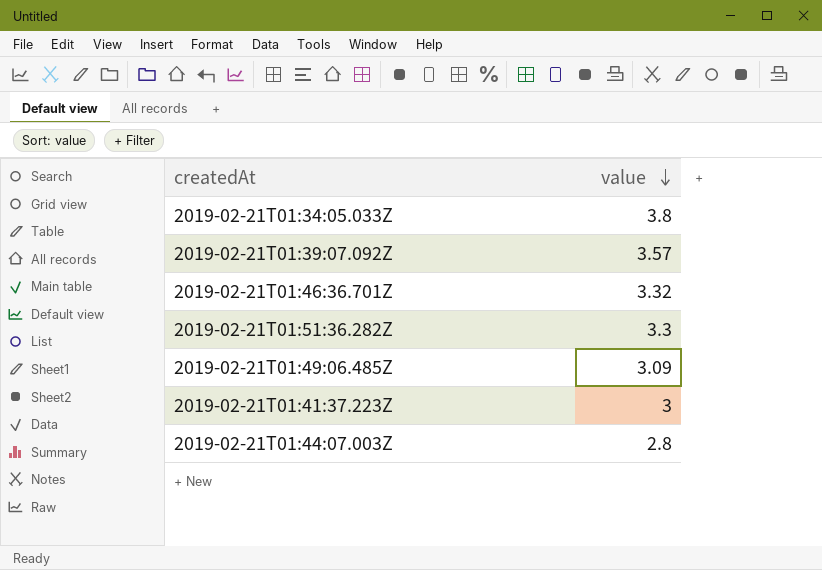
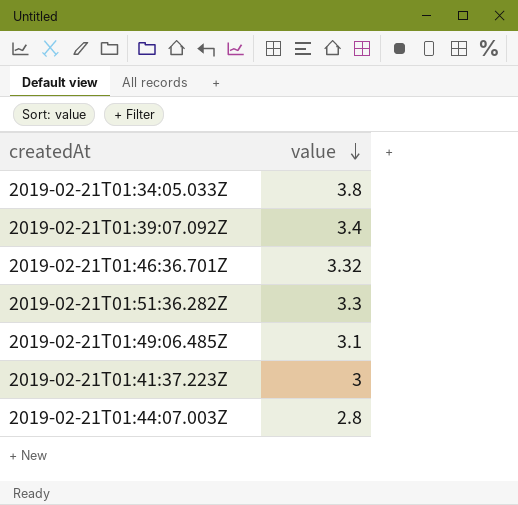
2019-02-21T01:39:07.092Z | value: 3.57 -> 3.4
2019-02-21T01:49:06.485Z | value: 3.09 -> 3.1

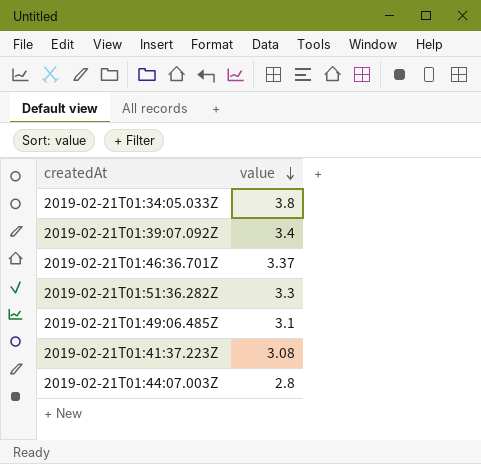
2019-02-21T01:46:36.701Z | value: 3.32 -> 3.37
2019-02-21T01:41:37.223Z | value: 3 -> 3.08

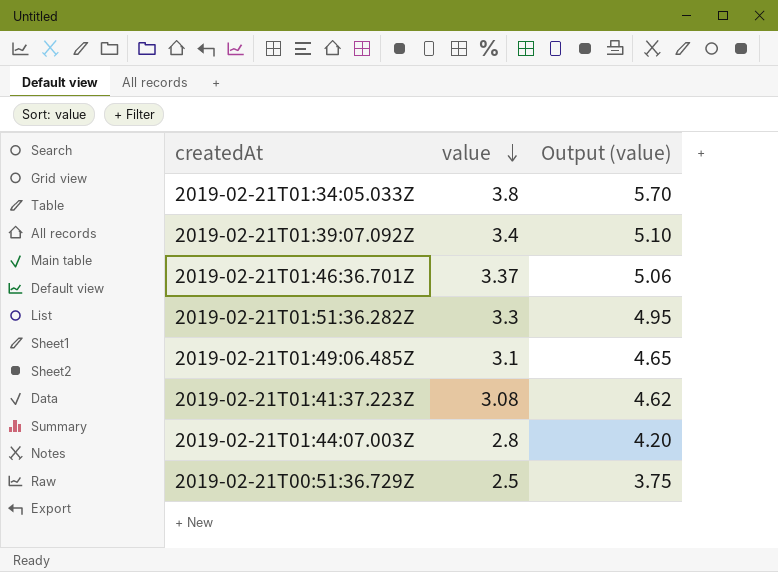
column Output (value) | formula: none -> [value] * 1.5
row 2019-02-21T00:51:36.729Z: none -> 2.5 | 3.75

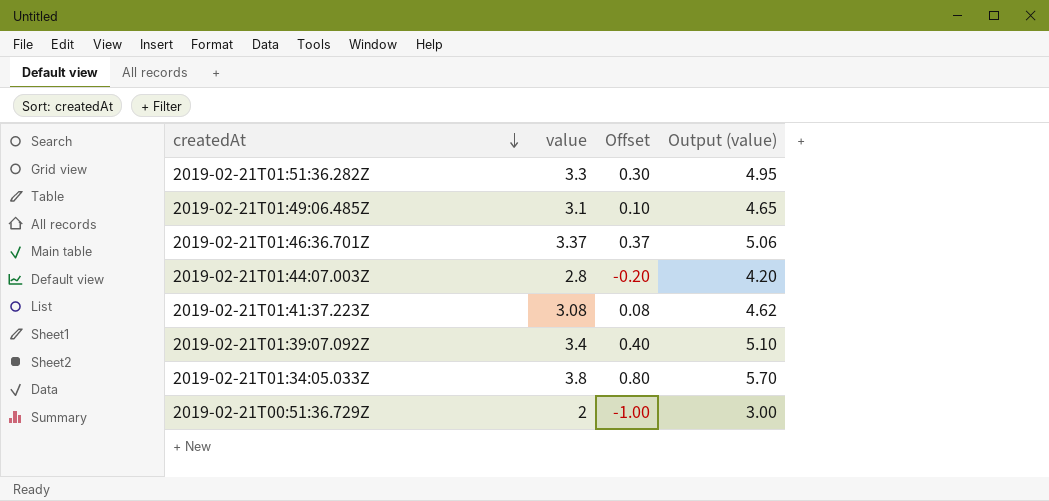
row order: value descending -> createdAt descending
column Offset | formula: none -> [value] - 3
2019-02-21T00:51:36.729Z | value: 2.5 -> 2
2019-02-21T00:51:36.729Z | Output (value): 3.75 -> 3.00

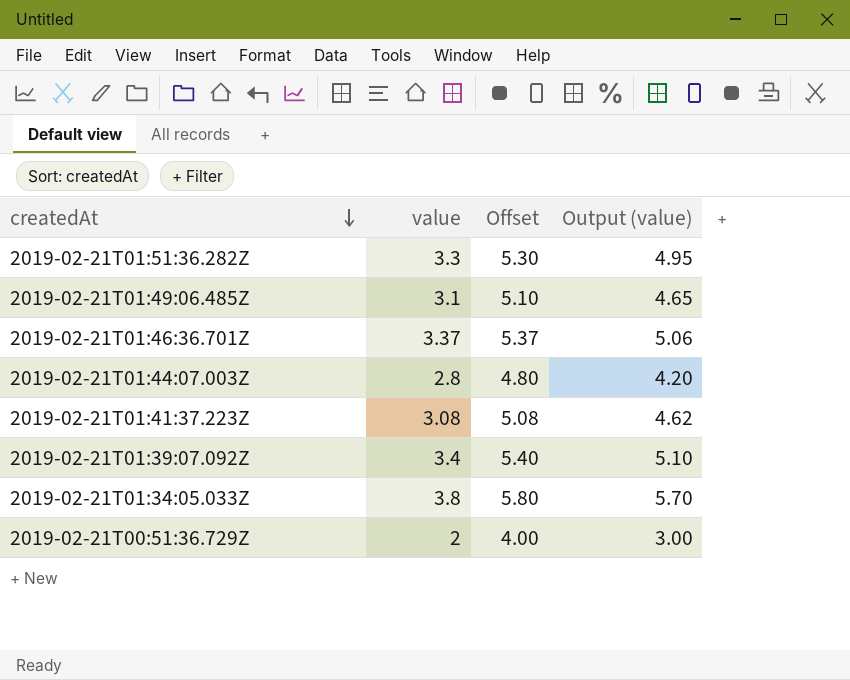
column Offset | formula: [value] - 3 -> [value] + 2

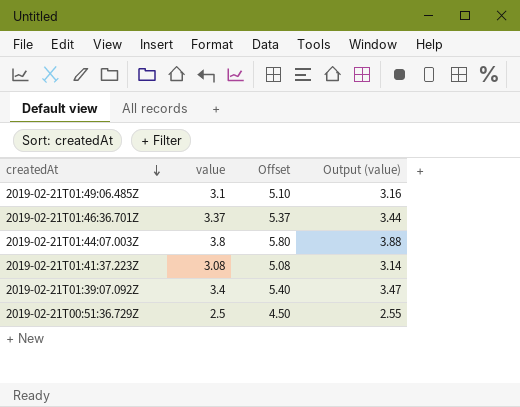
column Output (value) | formula: [value] * 1.5 -> [value] * 1.02
row 2019-02-21T01:51:36.282Z: 3.3 | 5.30 | 4.95 -> none
row 2019-02-21T01:34:05.033Z: 3.8 | 5.80 | 5.70 -> none
2019-02-21T01:44:07.003Z | value: 2.8 -> 3.8
2019-02-21T01:44:07.003Z | Offset: 4.80 -> 5.80
2019-02-21T00:51:36.729Z | value: 2 -> 2.5
2019-02-21T00:51:36.729Z | Offset: 4.00 -> 4.50

